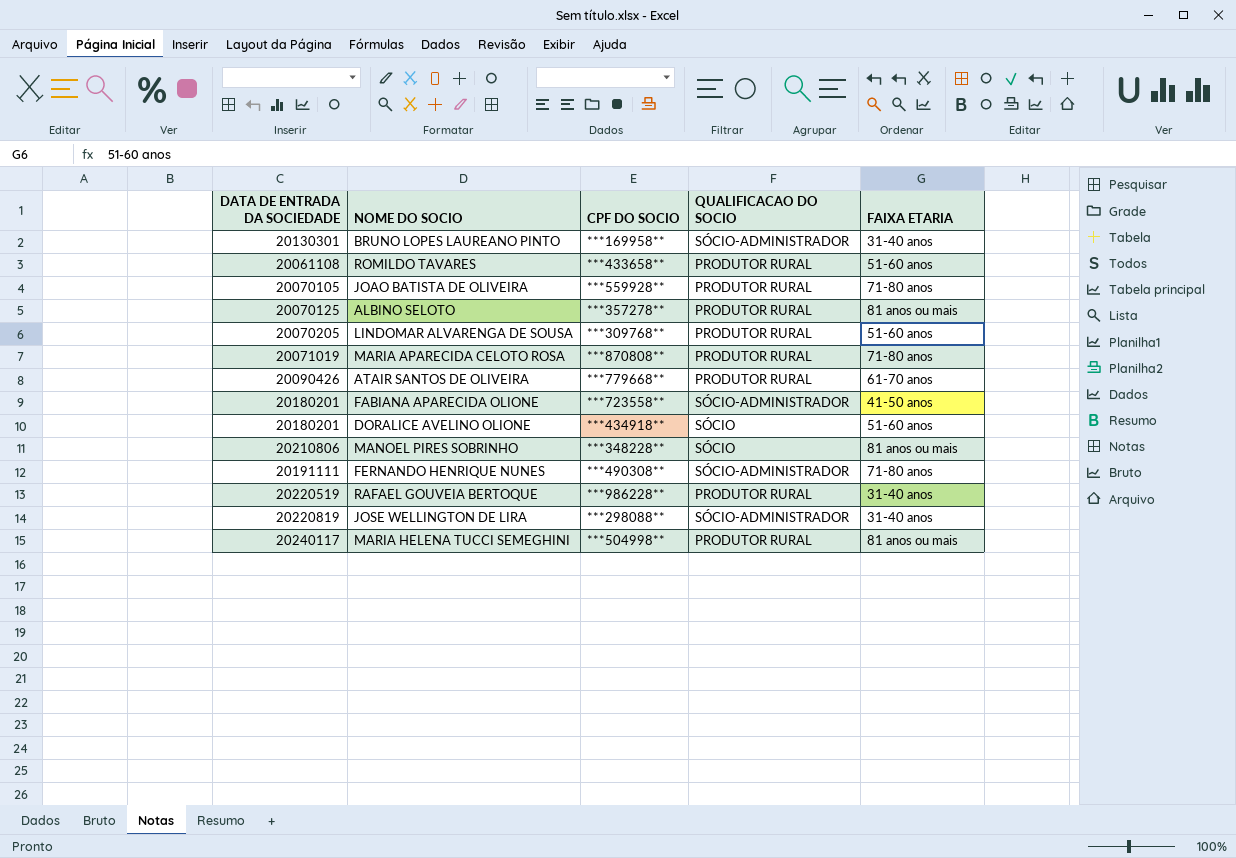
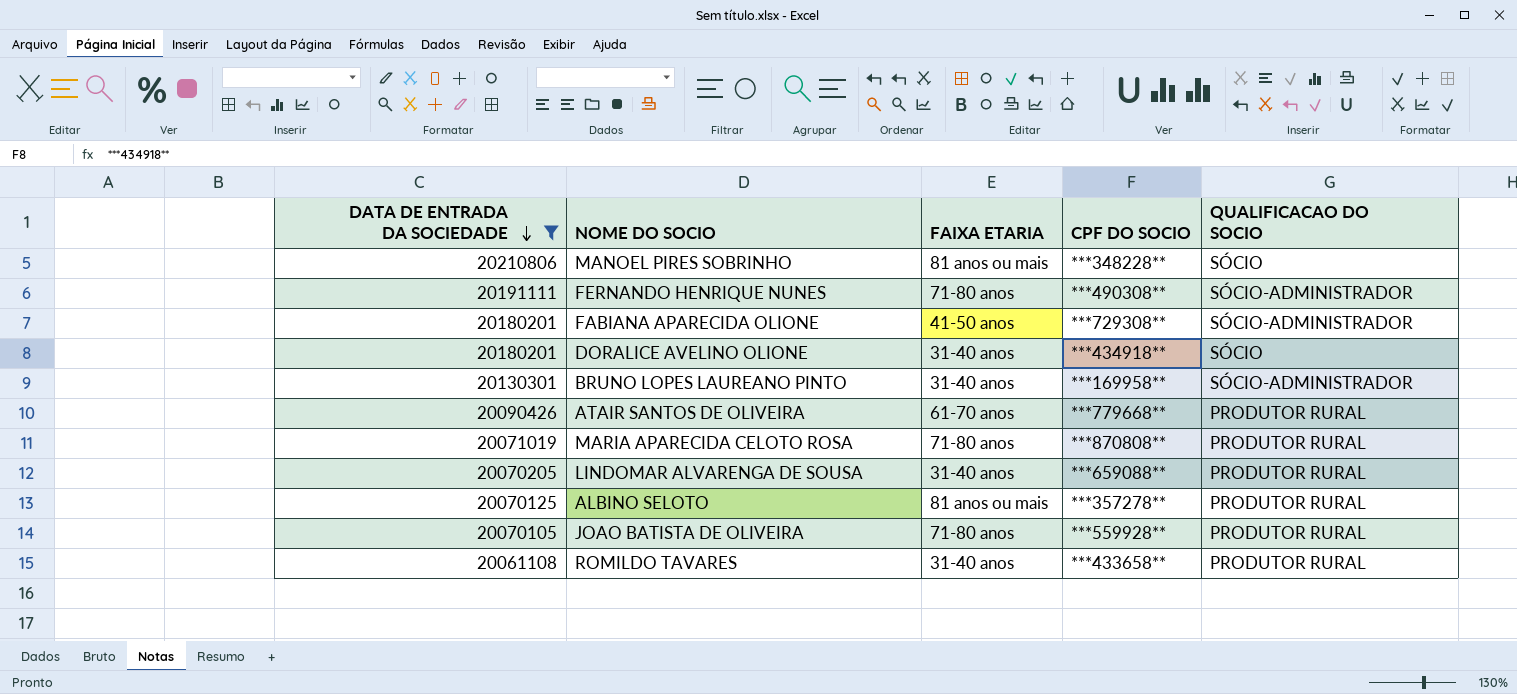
filter: none -> DATA DE ENTRADA DA SOCIEDADE <= 20210806
row order: none -> DATA DE ENTRADA DA SOCIEDADE descending
column FAIXA ETARIA | position: 5 -> 3
FABIANA APARECIDA OLIONE | CPF DO SOCIO: ***723558** -> ***729308**
DORALICE AVELINO OLIONE | FAIXA ETARIA: 51-60 anos -> 31-40 anos
LINDOMAR ALVARENGA DE SOUSA | FAIXA ETARIA: 51-60 anos -> 31-40 anos
LINDOMAR ALVARENGA DE SOUSA | CPF DO SOCIO: ***309768** -> ***659088**
ROMILDO TAVARES | FAIXA ETARIA: 51-60 anos -> 31-40 anos

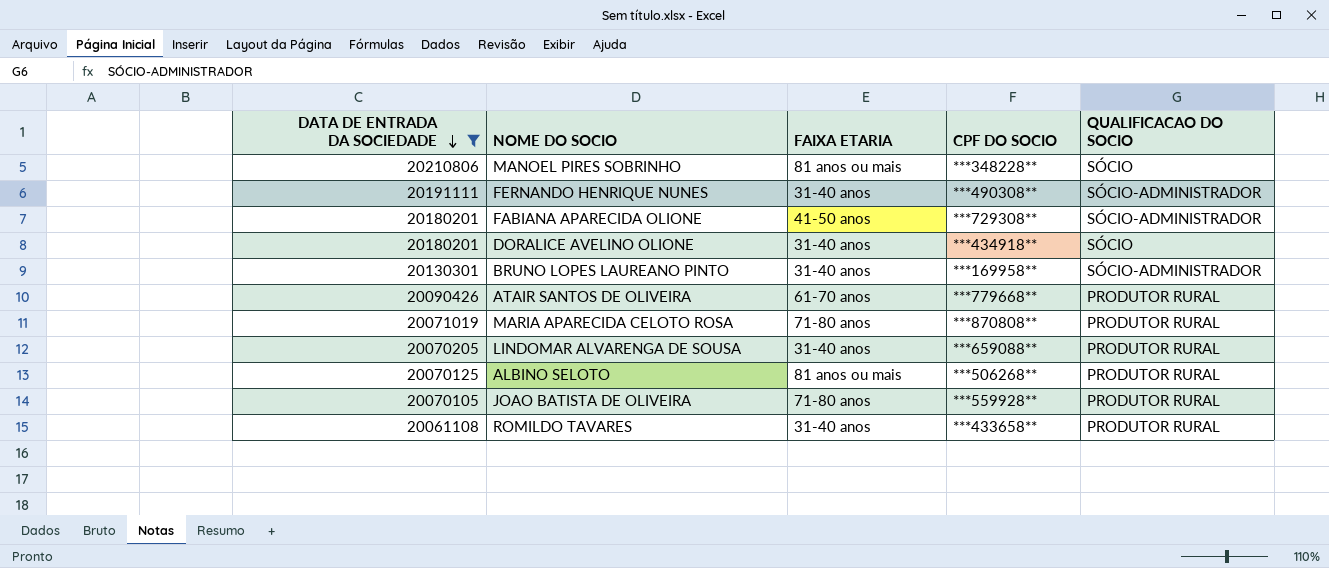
FERNANDO HENRIQUE NUNES | FAIXA ETARIA: 71-80 anos -> 31-40 anos
ALBINO SELOTO | CPF DO SOCIO: ***357278** -> ***506268**

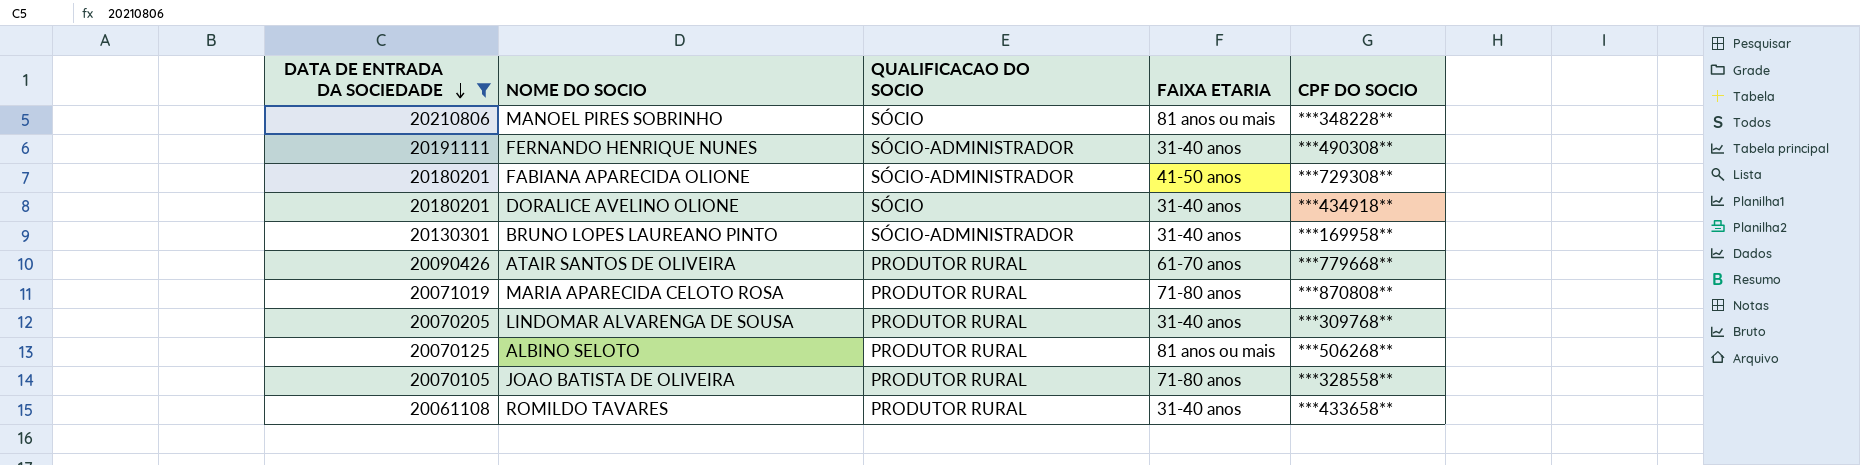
column QUALIFICACAO DO SOCIO | position: 5 -> 3
LINDOMAR ALVARENGA DE SOUSA | CPF DO SOCIO: ***659088** -> ***309768**
JOAO BATISTA DE OLIVEIRA | CPF DO SOCIO: ***559928** -> ***328558**

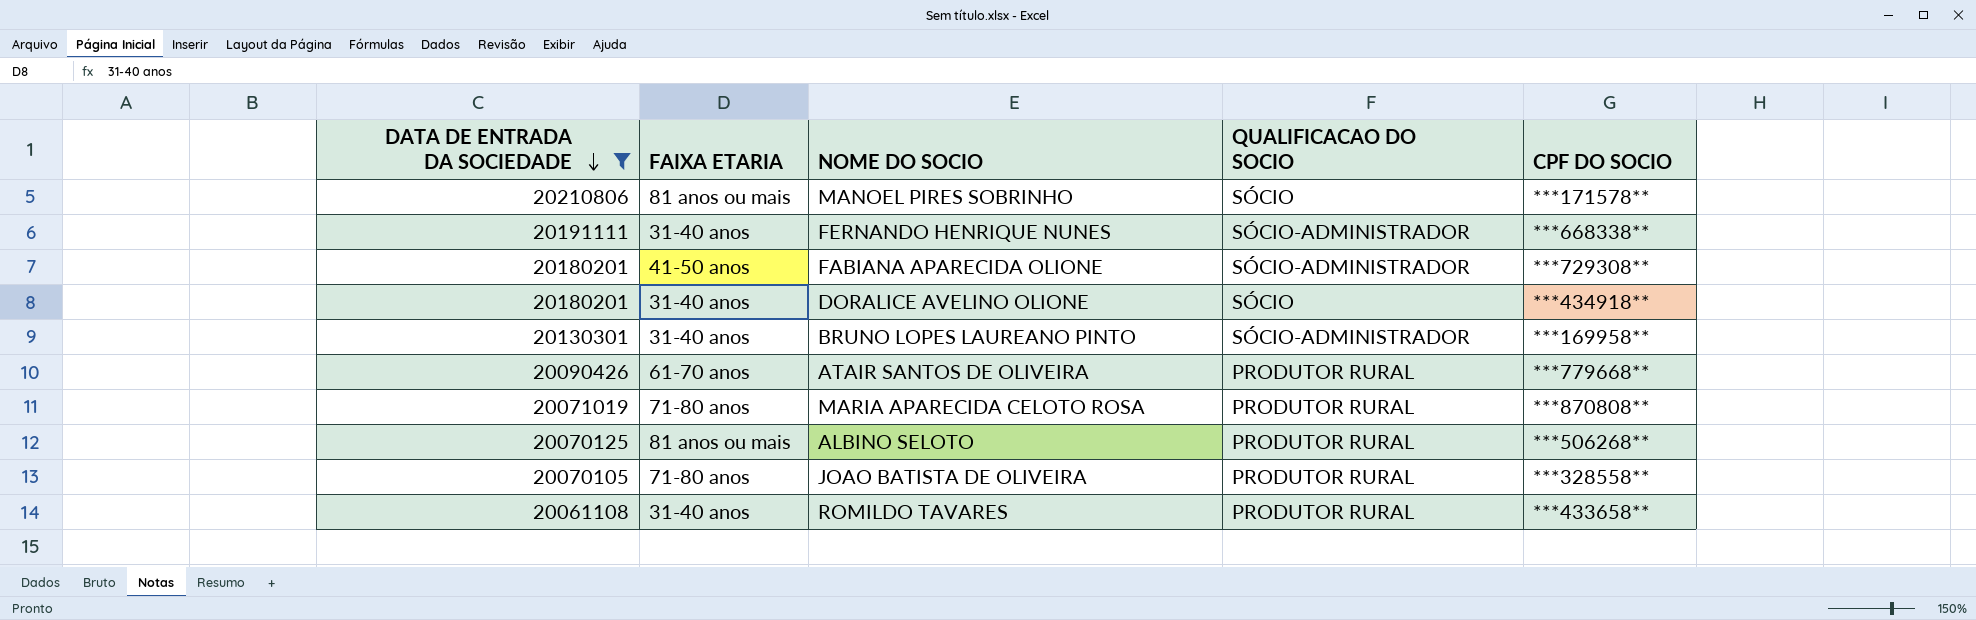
column FAIXA ETARIA | position: 4 -> 2
row LINDOMAR ALVARENGA DE SOUSA: 20070205 | PRODUTOR RURAL | 31-40 anos | ***309768** -> none
MANOEL PIRES SOBRINHO | CPF DO SOCIO: ***348228** -> ***171578**
FERNANDO HENRIQUE NUNES | CPF DO SOCIO: ***490308** -> ***668338**

